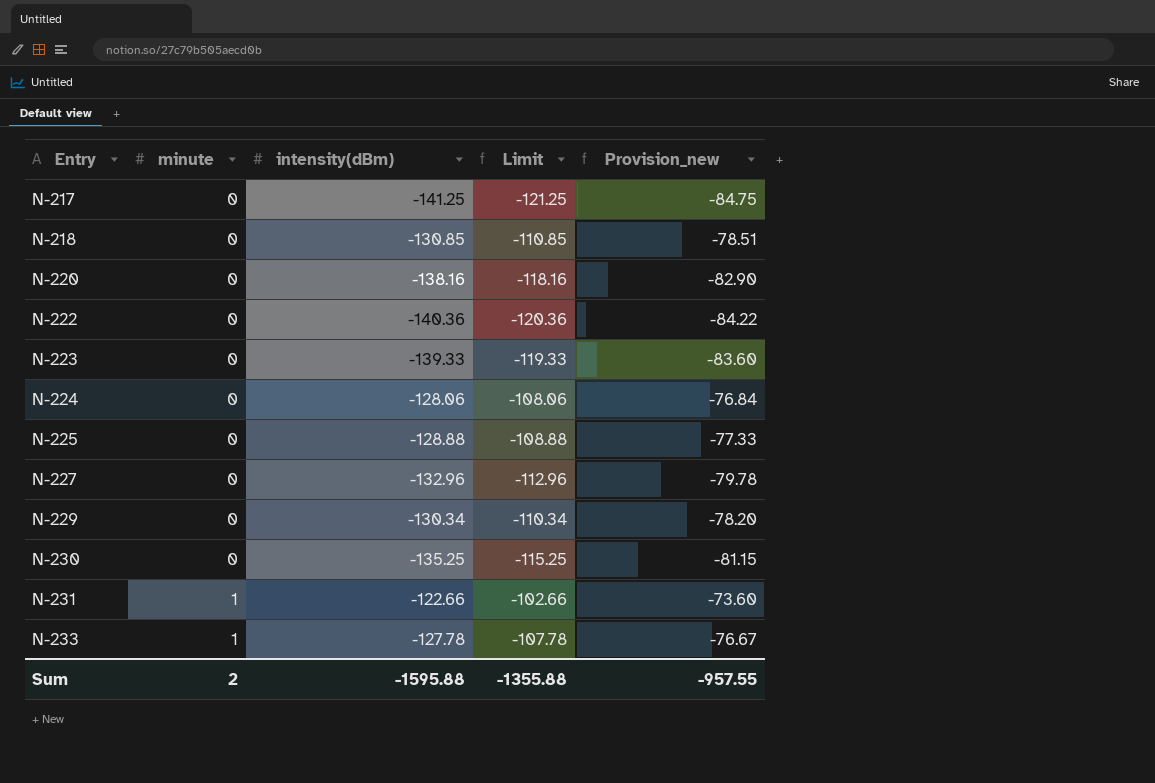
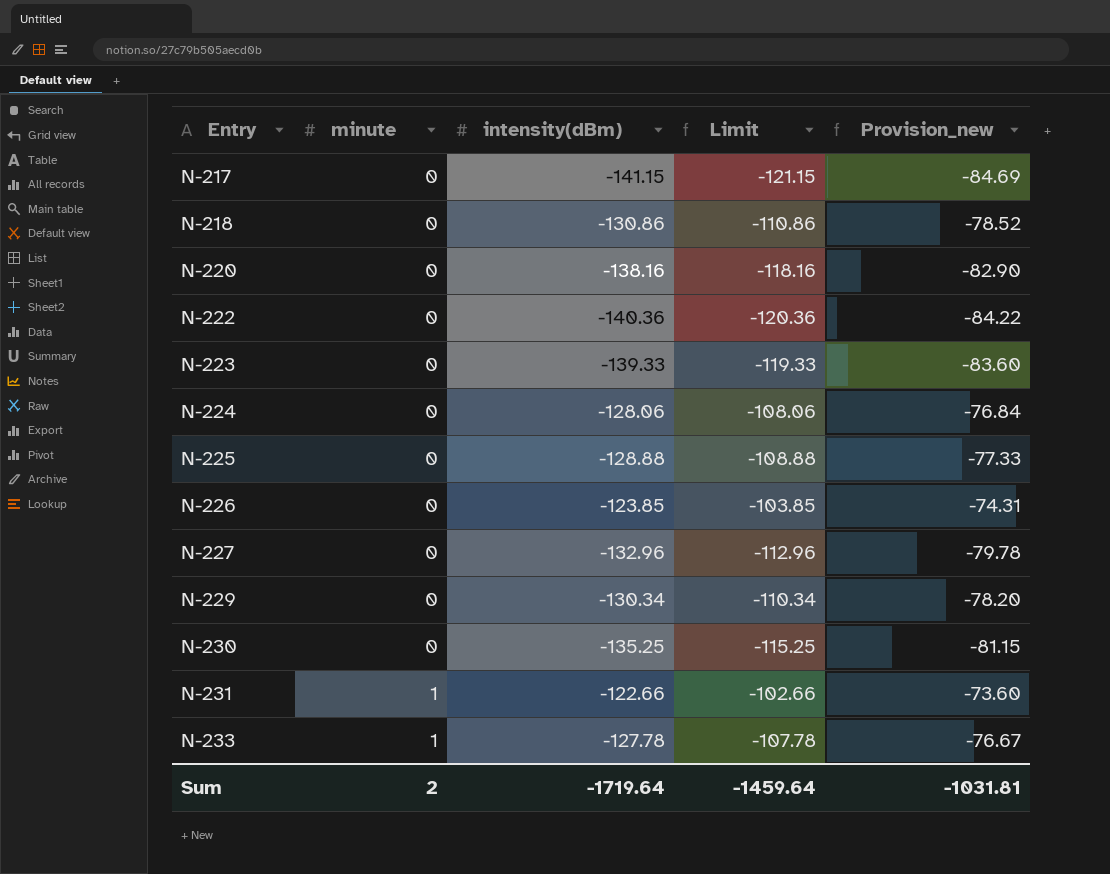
N-217 | intensity(dBm): -141.25 -> -141.15
N-217 | Limit: -121.25 -> -121.15
N-217 | Provision_new: -84.75 -> -84.69
N-218 | intensity(dBm): -130.85 -> -130.86
N-218 | Limit: -110.85 -> -110.86
N-218 | Provision_new: -78.51 -> -78.52
row N-226: none -> 0 | -123.85 | -103.85 | -74.31
Sum | intensity(dBm): -1595.88 -> -1719.64
Sum | Limit: -1355.88 -> -1459.64
Sum | Provision_new: -957.55 -> -1031.81

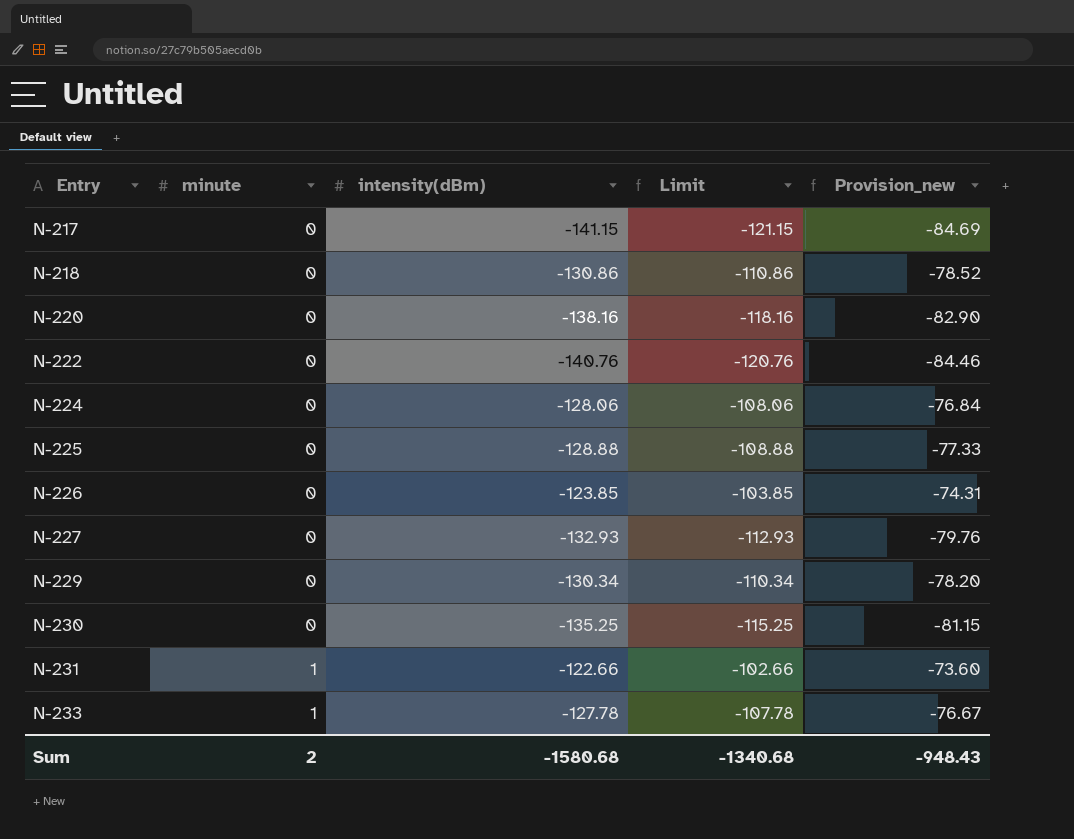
row N-223: 0 | -139.33 | -119.33 | -83.60 -> none
N-222 | intensity(dBm): -140.36 -> -140.76
N-222 | Limit: -120.36 -> -120.76
N-222 | Provision_new: -84.22 -> -84.46
N-227 | intensity(dBm): -132.96 -> -132.93
N-227 | Limit: -112.96 -> -112.93
N-227 | Provision_new: -79.78 -> -79.76
Sum | intensity(dBm): -1719.64 -> -1580.68
Sum | Limit: -1459.64 -> -1340.68
Sum | Provision_new: -1031.81 -> -948.43

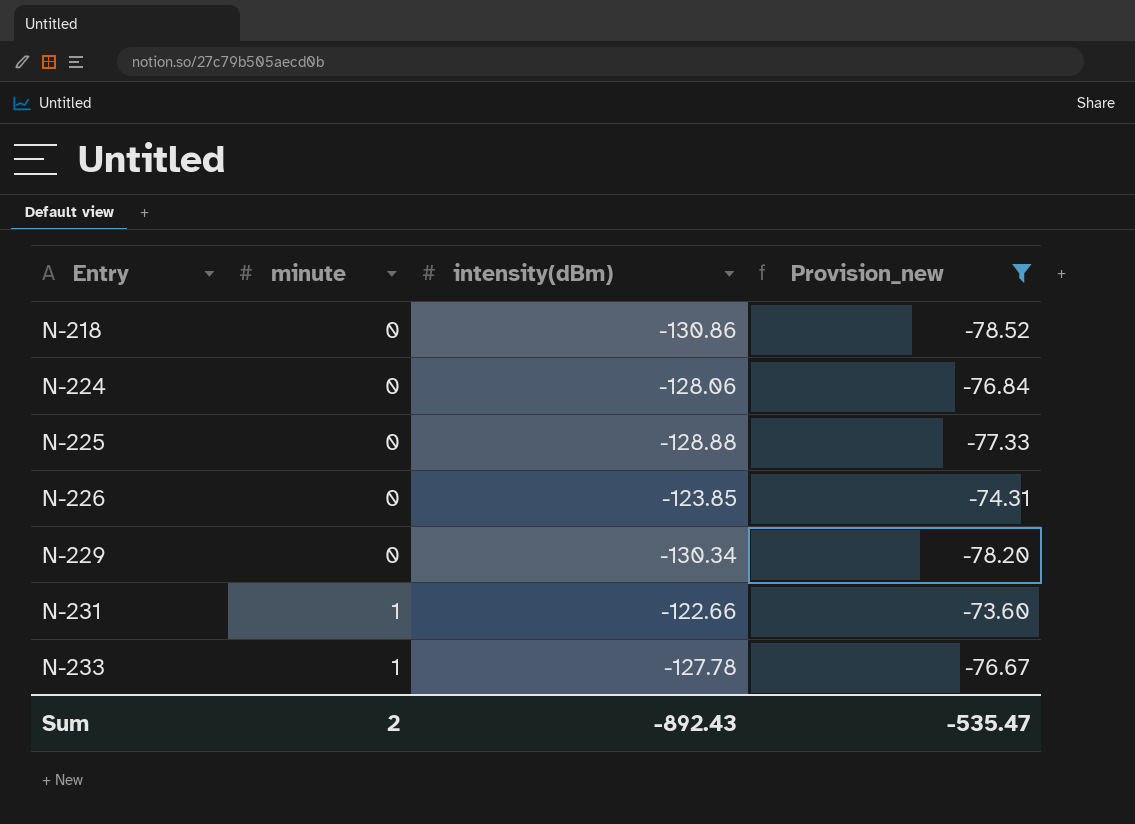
filter: none -> Provision_new >= -78.52
column Limit | formula: [intensity(dBm)] + 20 -> none
Sum | intensity(dBm): -1580.68 -> -892.43
Sum | Provision_new: -948.43 -> -535.47

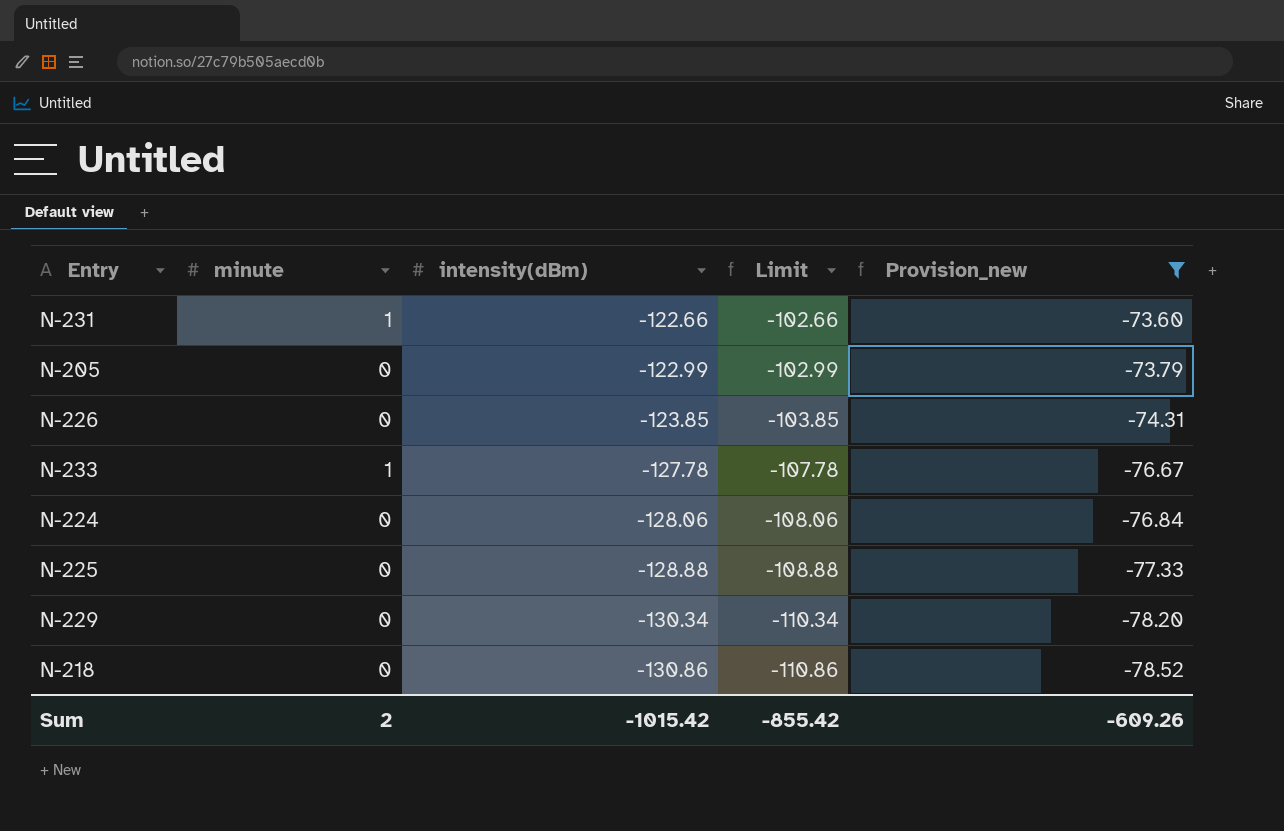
row order: Entry ascending -> intensity(dBm) descending
column Limit | formula: none -> [intensity(dBm)] + 20
row N-205: none -> 0 | -122.99 | -102.99 | -73.79
Sum | intensity(dBm): -892.43 -> -1015.42
Sum | Provision_new: -535.47 -> -609.26

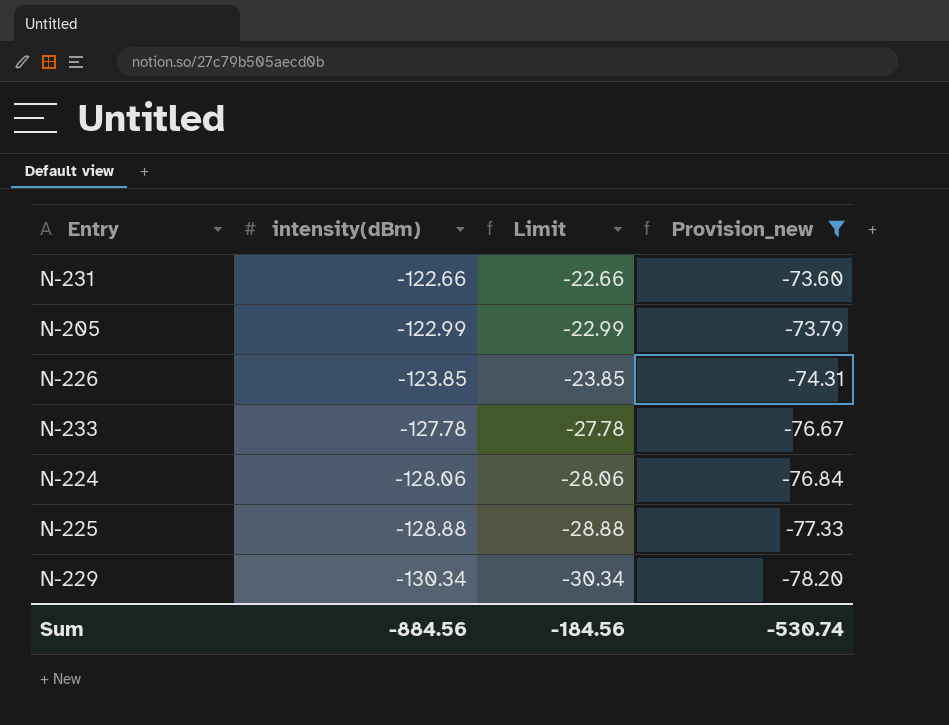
column minute | position: 2 -> none
column Limit | formula: [intensity(dBm)] + 20 -> [intensity(dBm)] + 100
row N-218: 0 | -130.86 | -110.86 | -78.52 -> none
Sum | intensity(dBm): -1015.42 -> -884.56
Sum | Limit: -855.42 -> -184.56
Sum | Provision_new: -609.26 -> -530.74

